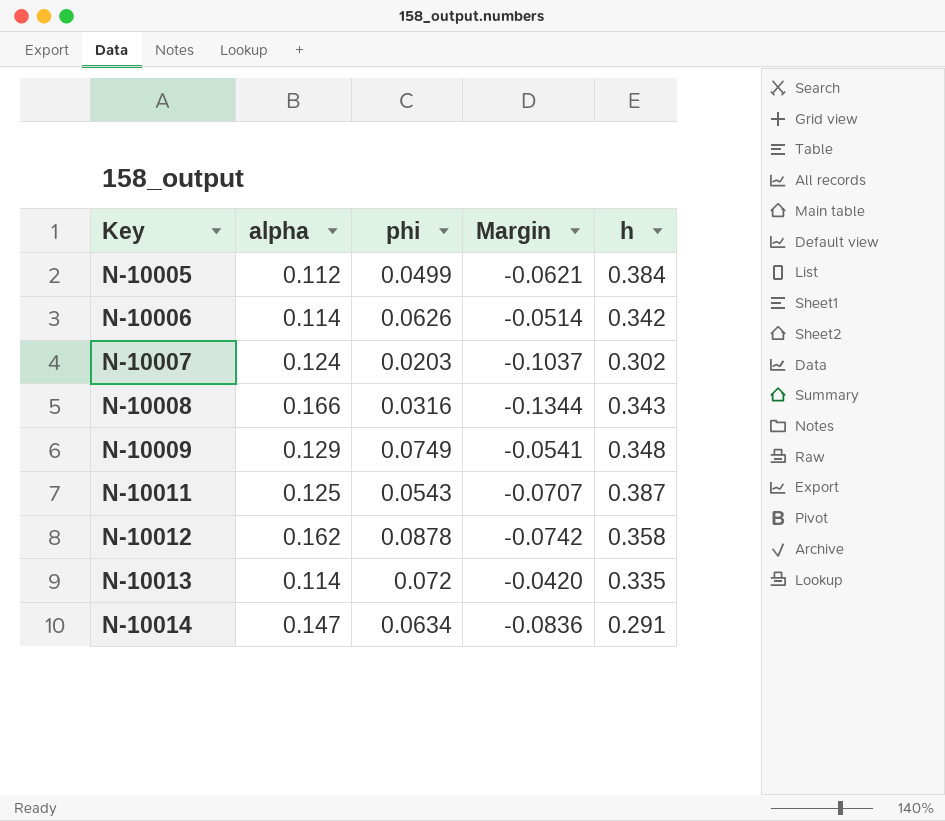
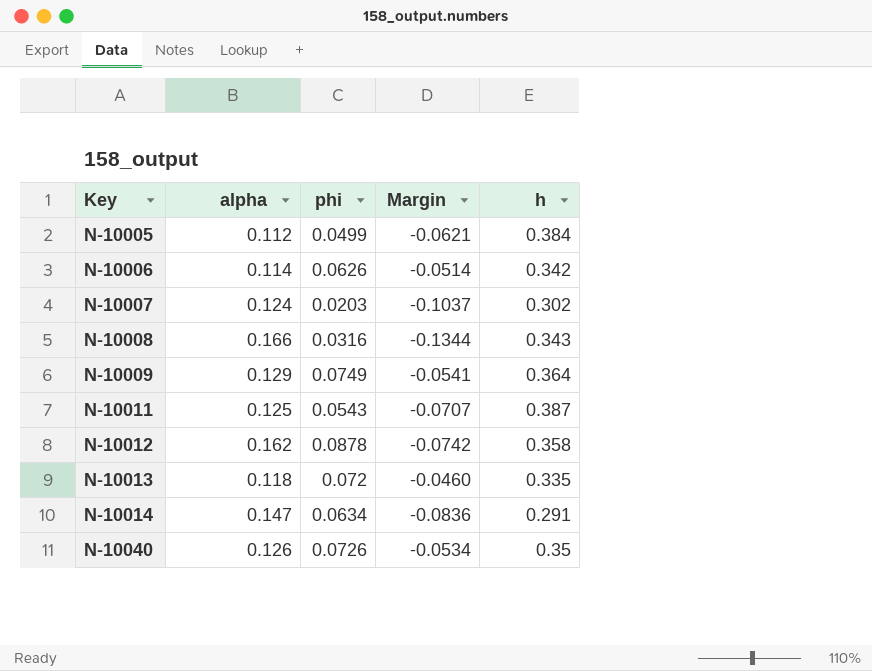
N-10009 | h: 0.348 -> 0.364
N-10013 | alpha: 0.114 -> 0.118
N-10013 | Margin: -0.0420 -> -0.0460
row N-10040: none -> 0.126 | 0.0726 | -0.0534 | 0.35

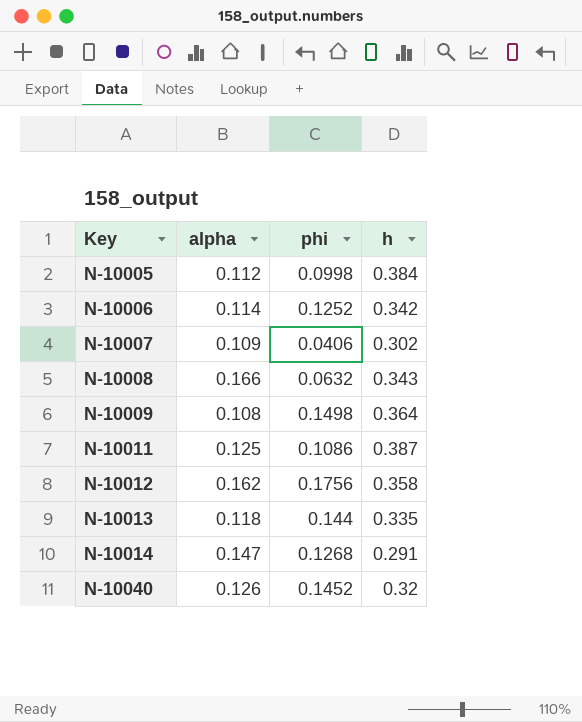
column Margin | formula: [phi] - [alpha] -> none
N-10005 | phi: 0.0499 -> 0.0998
N-10006 | phi: 0.0626 -> 0.1252
N-10007 | alpha: 0.124 -> 0.109
N-10007 | phi: 0.0203 -> 0.0406
N-10008 | phi: 0.0316 -> 0.0632
N-10009 | alpha: 0.129 -> 0.108
N-10009 | phi: 0.0749 -> 0.1498
N-10011 | phi: 0.0543 -> 0.1086
N-10012 | phi: 0.0878 -> 0.1756
N-10013 | phi: 0.072 -> 0.144
N-10014 | phi: 0.0634 -> 0.1268
N-10040 | phi: 0.0726 -> 0.1452
N-10040 | h: 0.35 -> 0.32

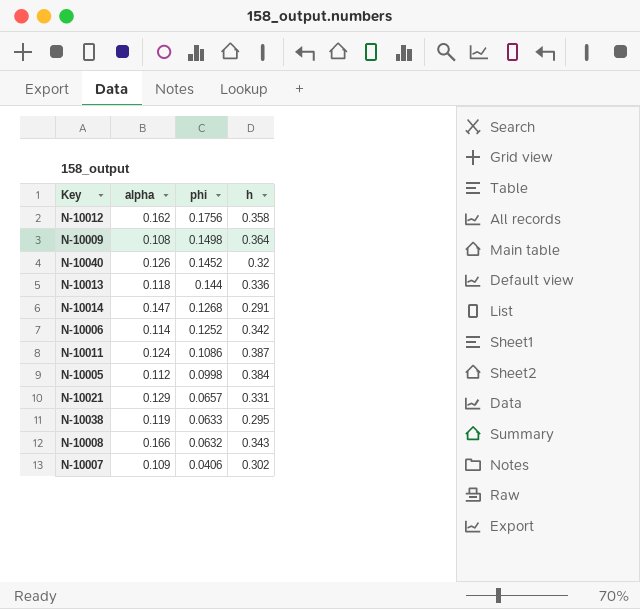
row order: Key ascending -> phi descending
N-10013 | h: 0.335 -> 0.336
N-10011 | alpha: 0.125 -> 0.124
row N-10021: none -> 0.129 | 0.0657 | 0.331
row N-10038: none -> 0.119 | 0.0633 | 0.295

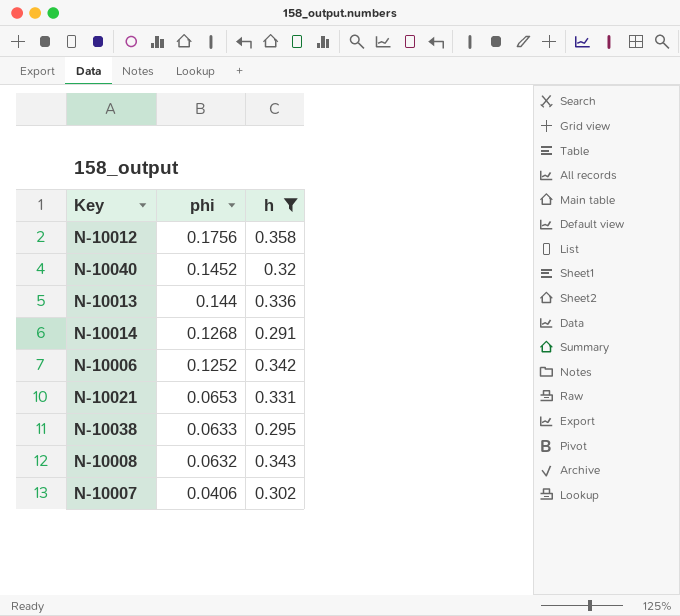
filter: none -> h <= 0.358
column alpha | position: 2 -> none
N-10021 | phi: 0.0657 -> 0.0653

